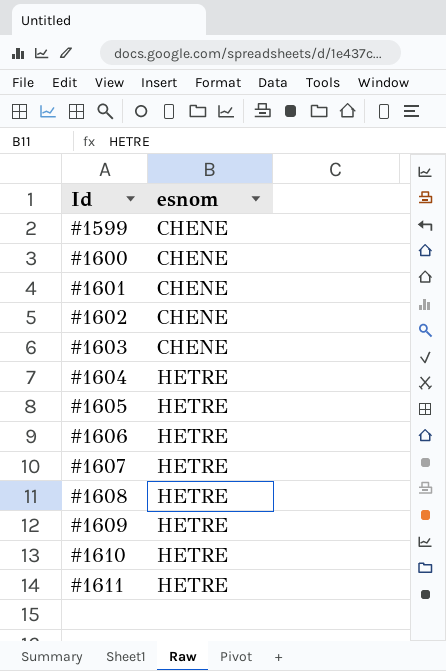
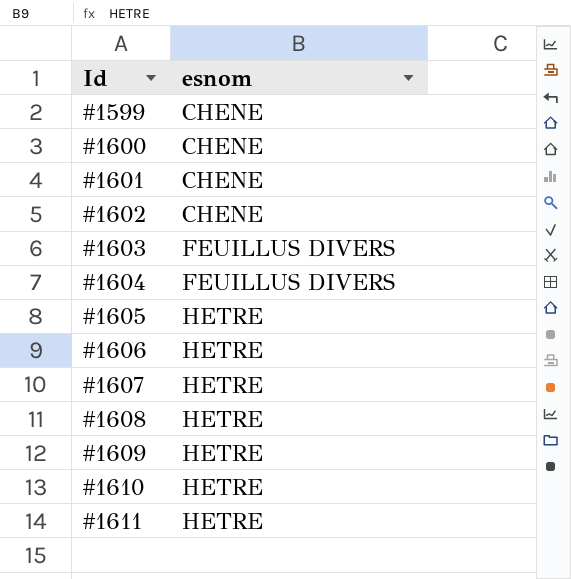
#1603 | esnom: CHENE -> FEUILLUS DIVERS
#1604 | esnom: HETRE -> FEUILLUS DIVERS

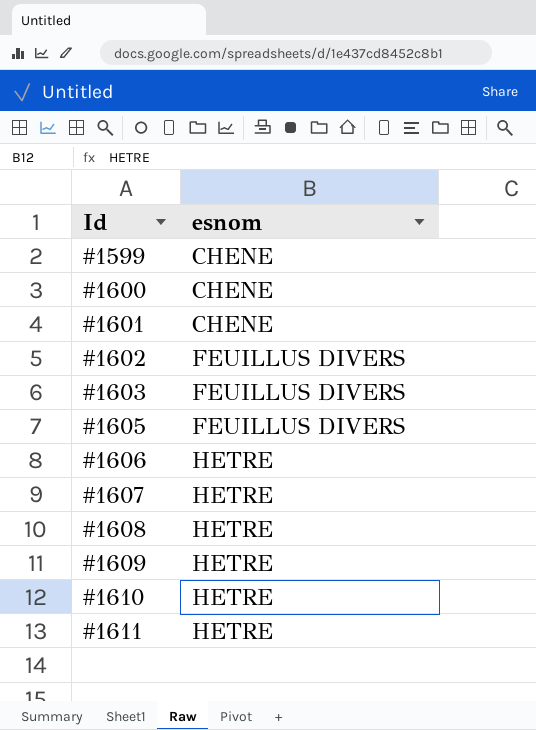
row #1604: FEUILLUS DIVERS -> none
#1602 | esnom: CHENE -> FEUILLUS DIVERS
#1605 | esnom: HETRE -> FEUILLUS DIVERS

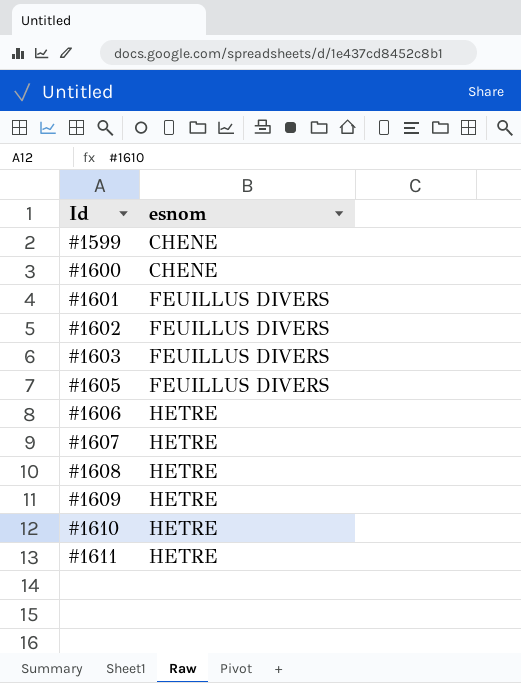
#1601 | esnom: CHENE -> FEUILLUS DIVERS

